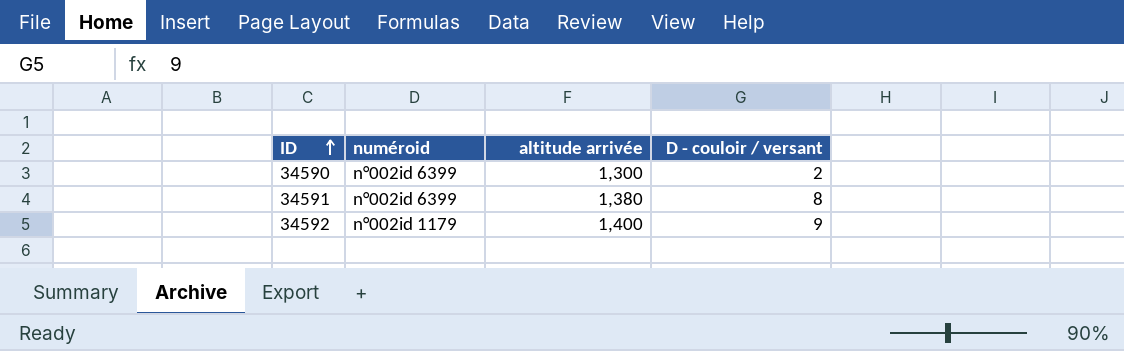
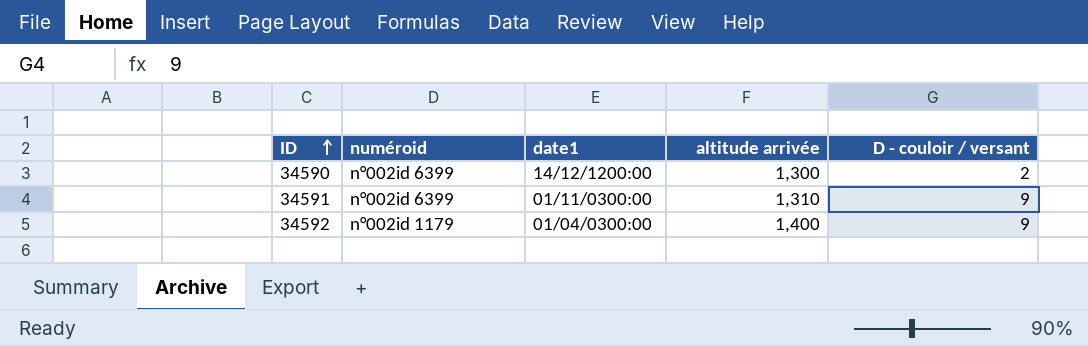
column date1 | position: none -> 3
34591 | altitude arrivée: 1,380 -> 1,310
34591 | D - couloir / versant: 8 -> 9

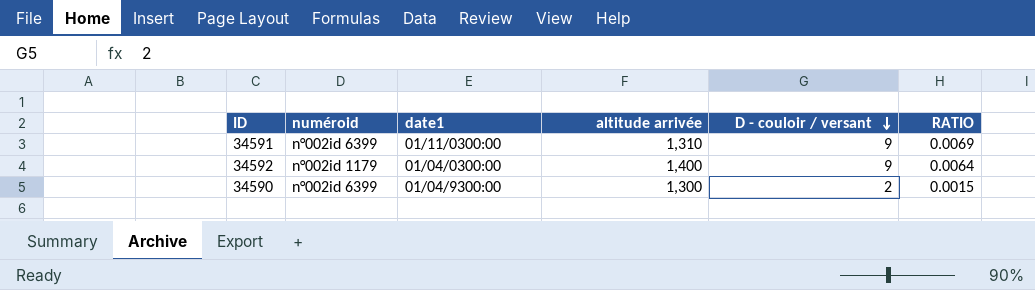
row order: ID ascending -> D - couloir / versant descending
column RATIO | formula: none -> [D - couloir / versant] / [altitude arrivée]
34590 | date1: 14/12/1200:00 -> 01/04/9300:00

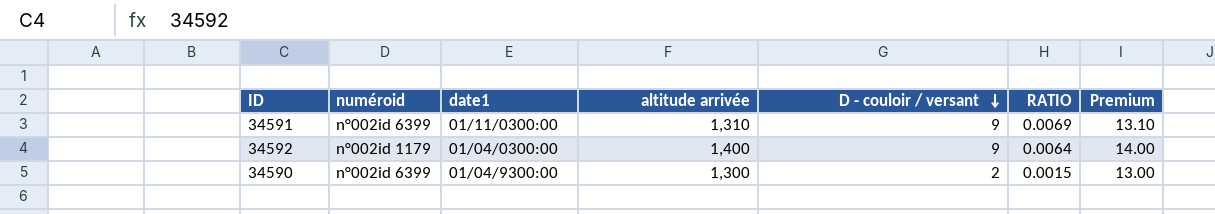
column Premium | formula: none -> [altitude arrivée] * 0.01

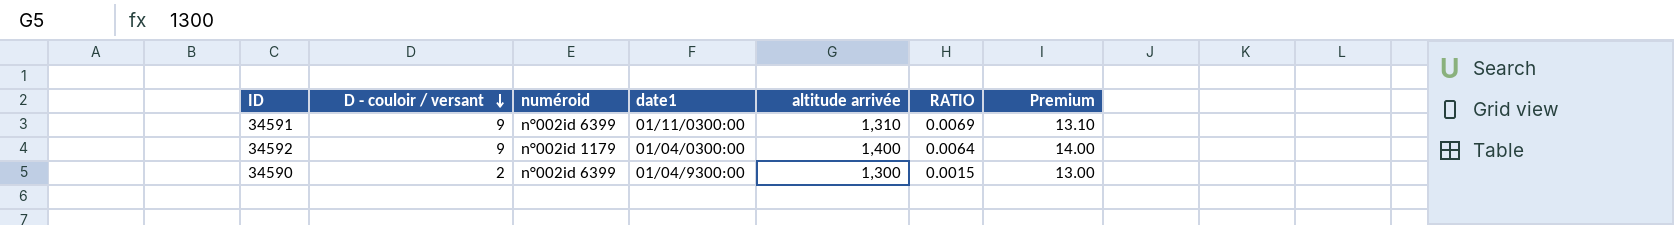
column D - couloir / versant | position: 5 -> 2

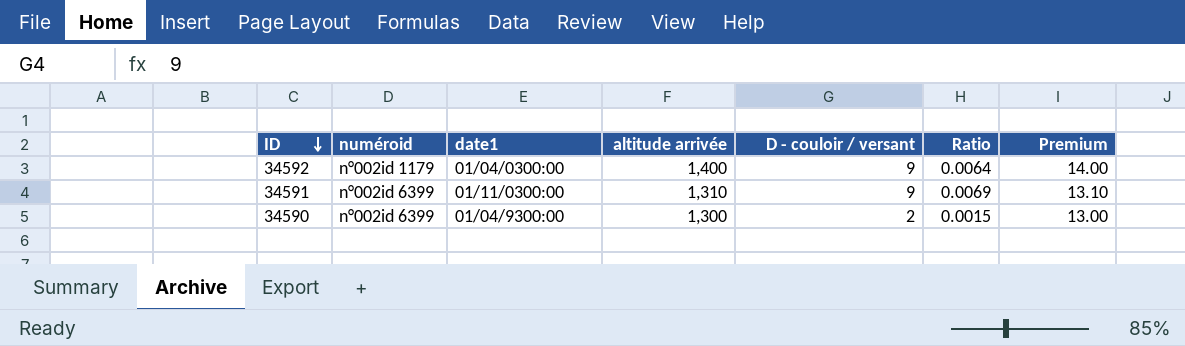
row order: D - couloir / versant descending -> ID descending
column D - couloir / versant | position: 2 -> 5
column name: RATIO -> Ratio

